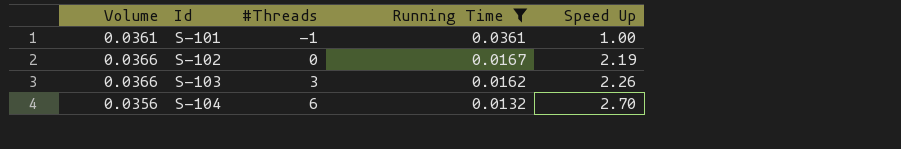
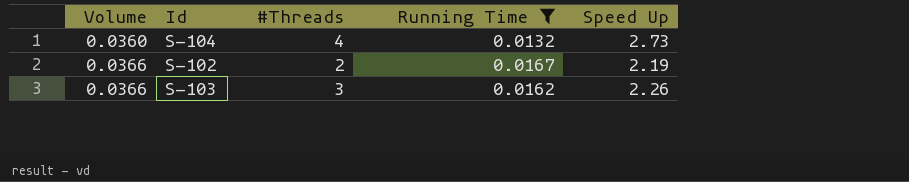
row order: Id ascending -> Volume ascending
row S-101: 0.0361 | -1 | 0.0361 | 1.00 -> none
S-104 | Volume: 0.0356 -> 0.0360
S-104 | #Threads: 6 -> 4
S-104 | Speed Up: 2.70 -> 2.73
S-102 | #Threads: 0 -> 2

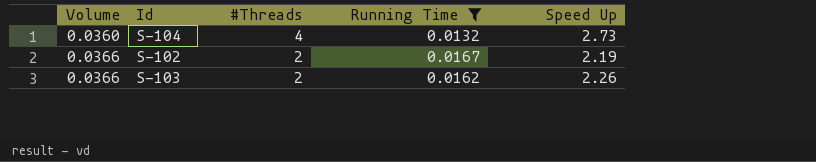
S-103 | #Threads: 3 -> 2

